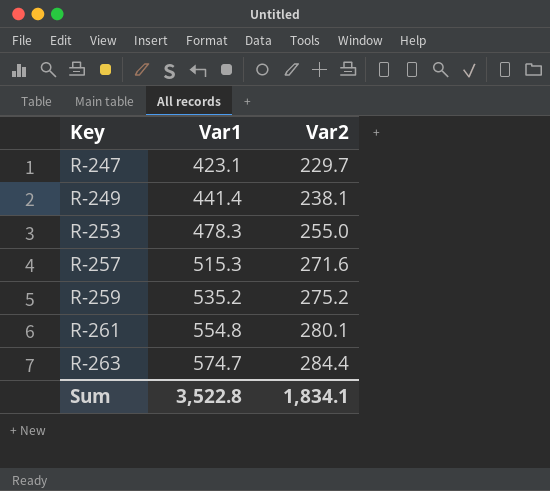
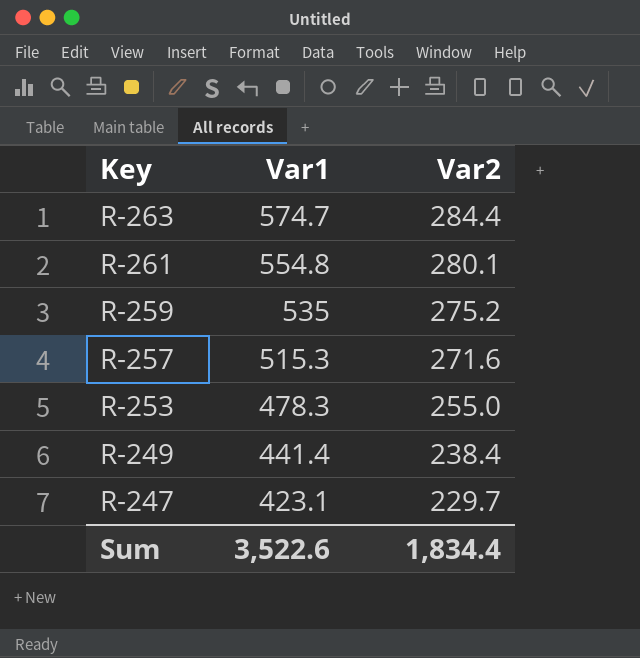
row order: Key ascending -> Key descending
R-259 | Var1: 535.2 -> 535
R-249 | Var2: 238.1 -> 238.4
Sum | Var1: 3,522.8 -> 3,522.6
Sum | Var2: 1,834.1 -> 1,834.4

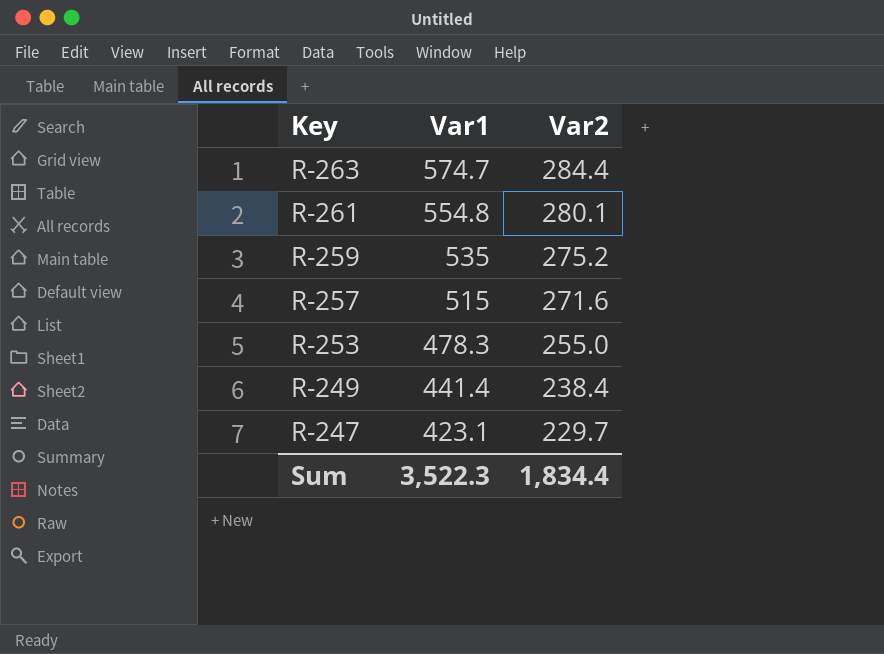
R-257 | Var1: 515.3 -> 515
Sum | Var1: 3,522.6 -> 3,522.3

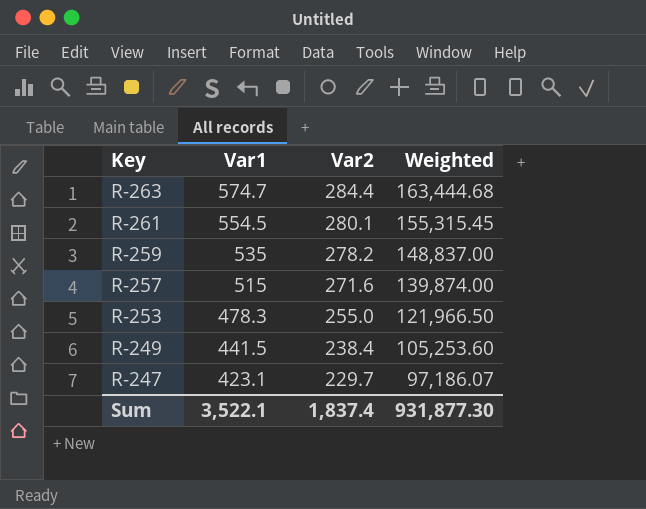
column Weighted | formula: none -> [Var1] * [Var2]
R-261 | Var1: 554.8 -> 554.5
R-259 | Var2: 275.2 -> 278.2
R-249 | Var1: 441.4 -> 441.5
Sum | Var1: 3,522.3 -> 3,522.1
Sum | Var2: 1,834.4 -> 1,837.4

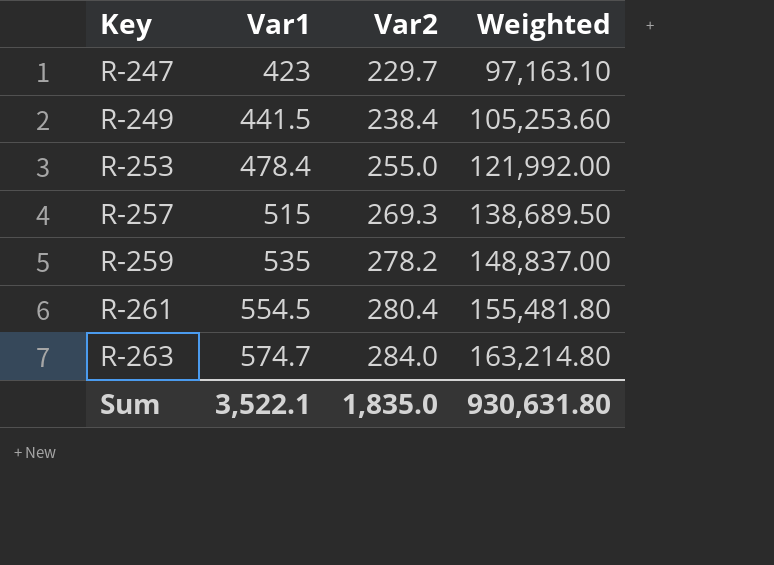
row order: Key descending -> Key ascending
R-247 | Var1: 423.1 -> 423
R-247 | Weighted: 97,186.07 -> 97,163.10
R-253 | Var1: 478.3 -> 478.4
R-253 | Weighted: 121,966.50 -> 121,992.00
R-257 | Var2: 271.6 -> 269.3
R-257 | Weighted: 139,874.00 -> 138,689.50
R-261 | Var2: 280.1 -> 280.4
R-261 | Weighted: 155,315.45 -> 155,481.80
R-263 | Var2: 284.4 -> 284.0
R-263 | Weighted: 163,444.68 -> 163,214.80
Sum | Var2: 1,837.4 -> 1,835.0
Sum | Weighted: 931,877.30 -> 930,631.80

